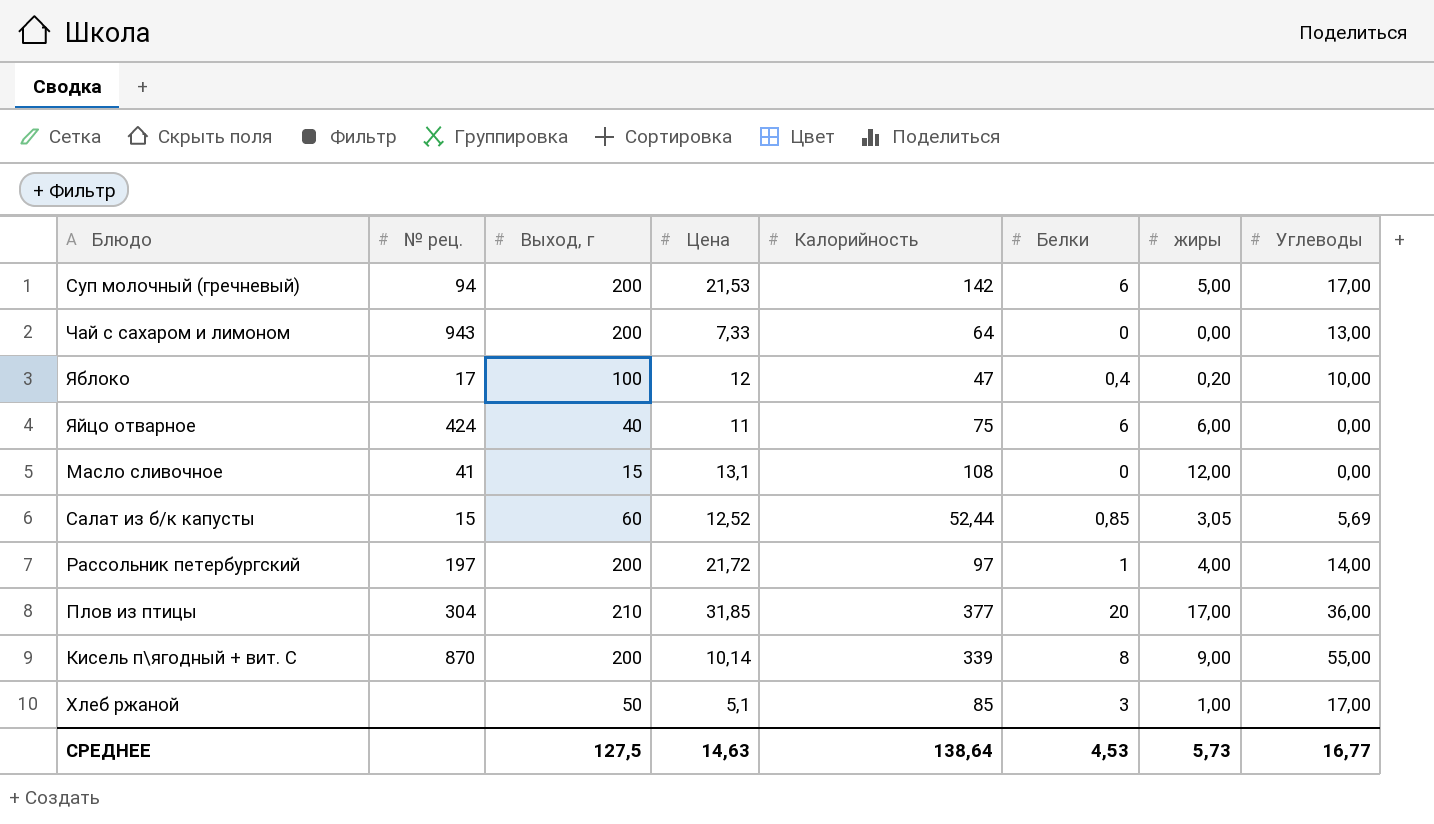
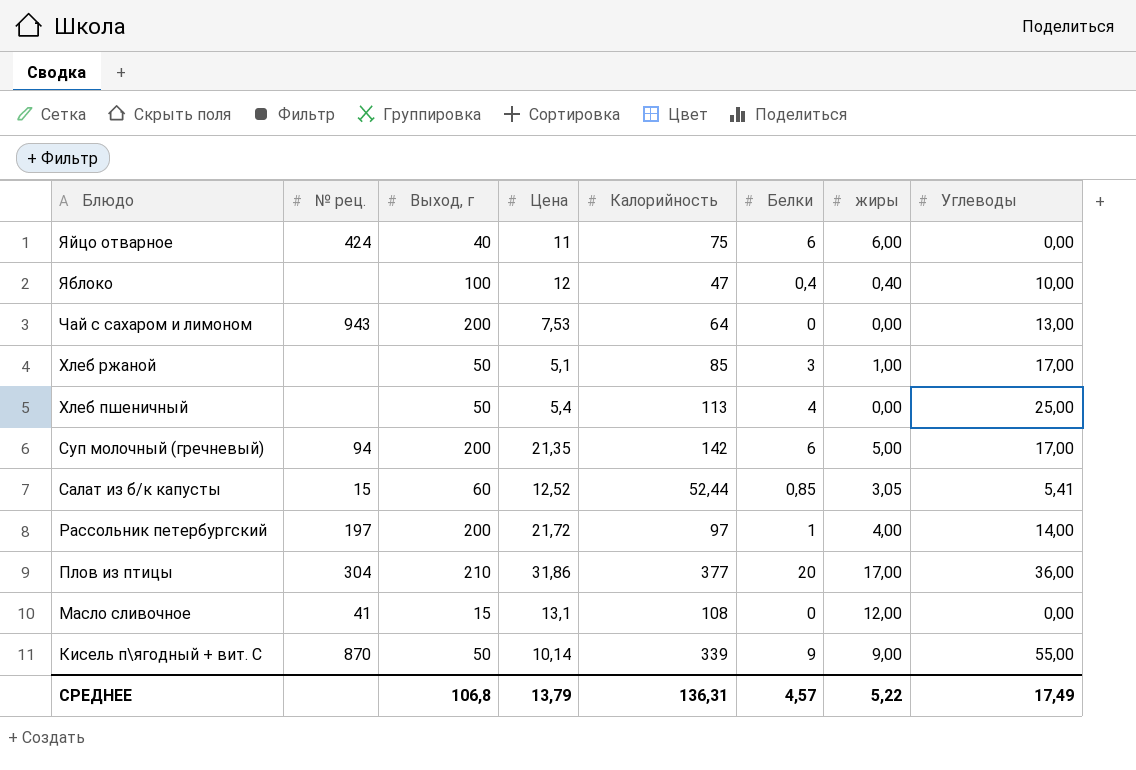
row order: none -> Блюдо descending
Яблоко | № рец.: 17 -> none
Яблоко | жиры: 0,20 -> 0,40
Чай с сахаром и лимоном | Цена: 7,33 -> 7,53
row Хлеб пшеничный: none -> none | 50 | 5,4 | 113 | 4 | 0,00 | 25,00
Суп молочный (гречневый) | Цена: 21,53 -> 21,35
Салат из б/к капусты | Углеводы: 5,69 -> 5,41
Плов из птицы | Цена: 31,85 -> 31,86
Кисель п\ягодный + вит. С | Выход, г: 200 -> 50
Кисель п\ягодный + вит. С | Белки: 8 -> 9
СРЕДНЕЕ | Выход, г: 127,5 -> 106,8
СРЕДНЕЕ | Цена: 14,63 -> 13,79
СРЕДНЕЕ | Калорийность: 138,64 -> 136,31
СРЕДНЕЕ | Белки: 4,53 -> 4,57
СРЕДНЕЕ | жиры: 5,73 -> 5,22
СРЕДНЕЕ | Углеводы: 16,77 -> 17,49

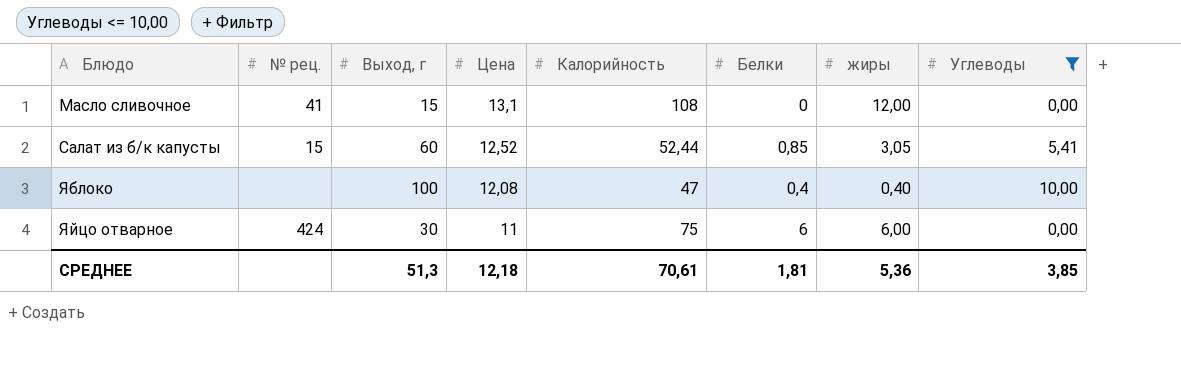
filter: none -> Углеводы <= 10,00
row order: Блюдо descending -> Блюдо ascending
Яблоко | Цена: 12 -> 12,08
Яйцо отварное | Выход, г: 40 -> 30
СРЕДНЕЕ | Выход, г: 106,8 -> 51,3
СРЕДНЕЕ | Цена: 13,79 -> 12,18
СРЕДНЕЕ | Калорийность: 136,31 -> 70,61
СРЕДНЕЕ | Белки: 4,57 -> 1,81
СРЕДНЕЕ | жиры: 5,22 -> 5,36
СРЕДНЕЕ | Углеводы: 17,49 -> 3,85

